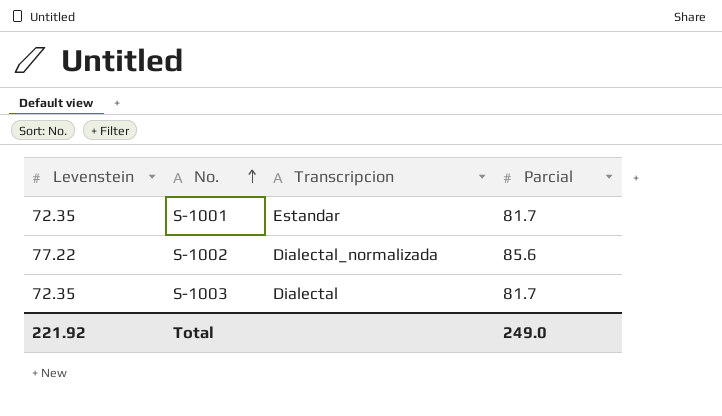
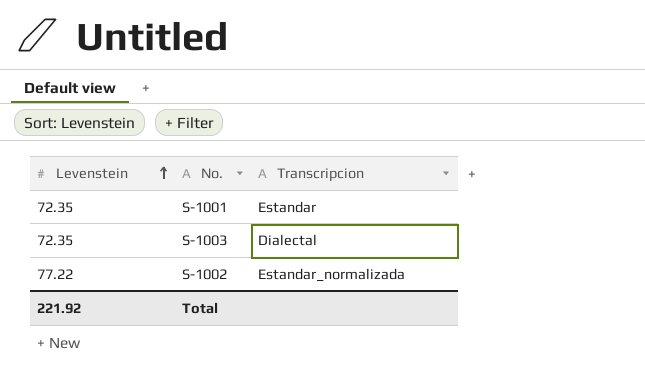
row order: No. ascending -> Levenstein ascending
column Parcial | position: 4 -> none
S-1002 | Transcripcion: Dialectal_normalizada -> Estandar_normalizada

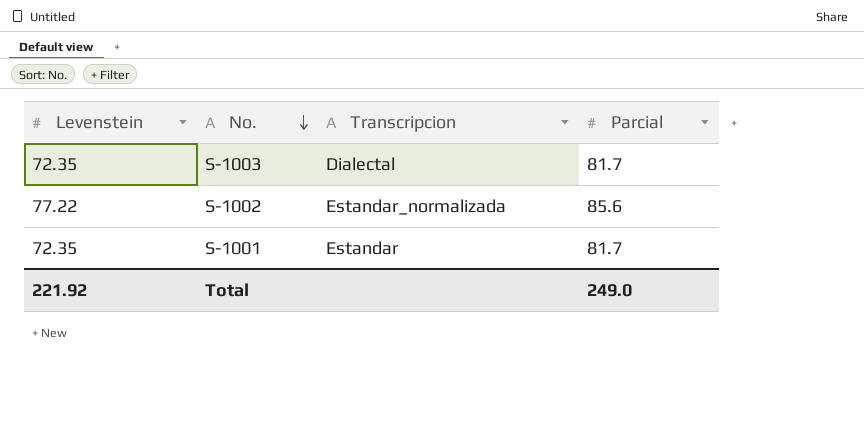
row order: Levenstein ascending -> No. descending
column Parcial | position: none -> 4

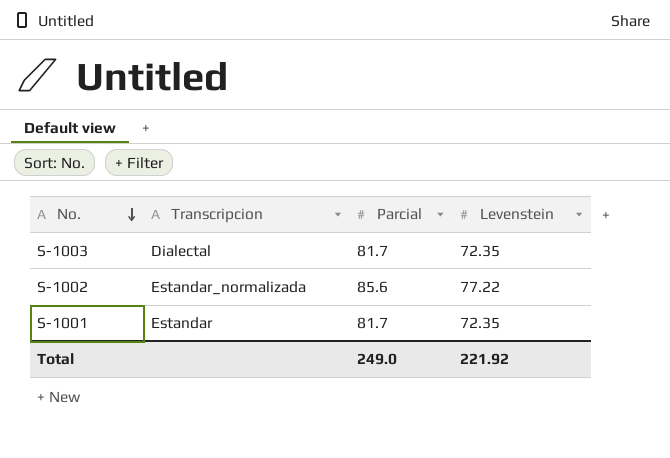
column Levenstein | position: 1 -> 4

